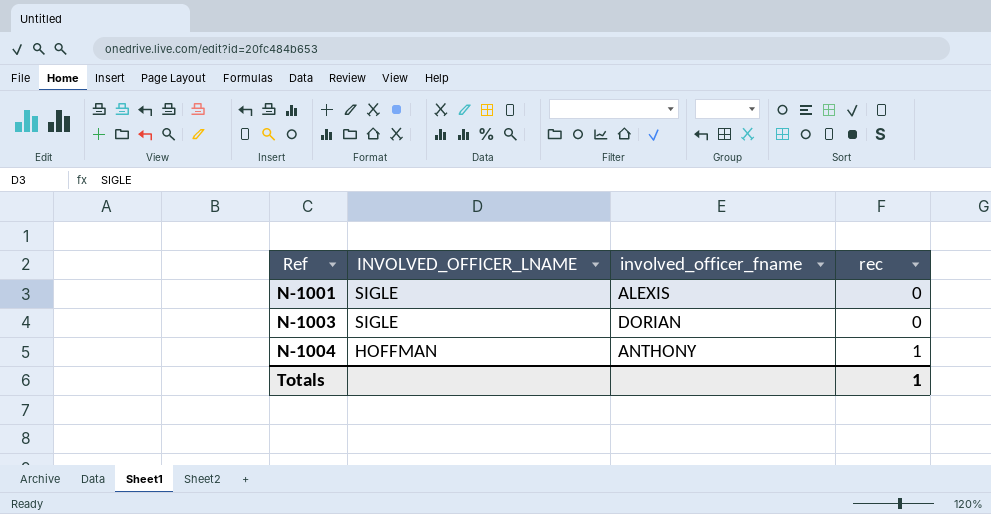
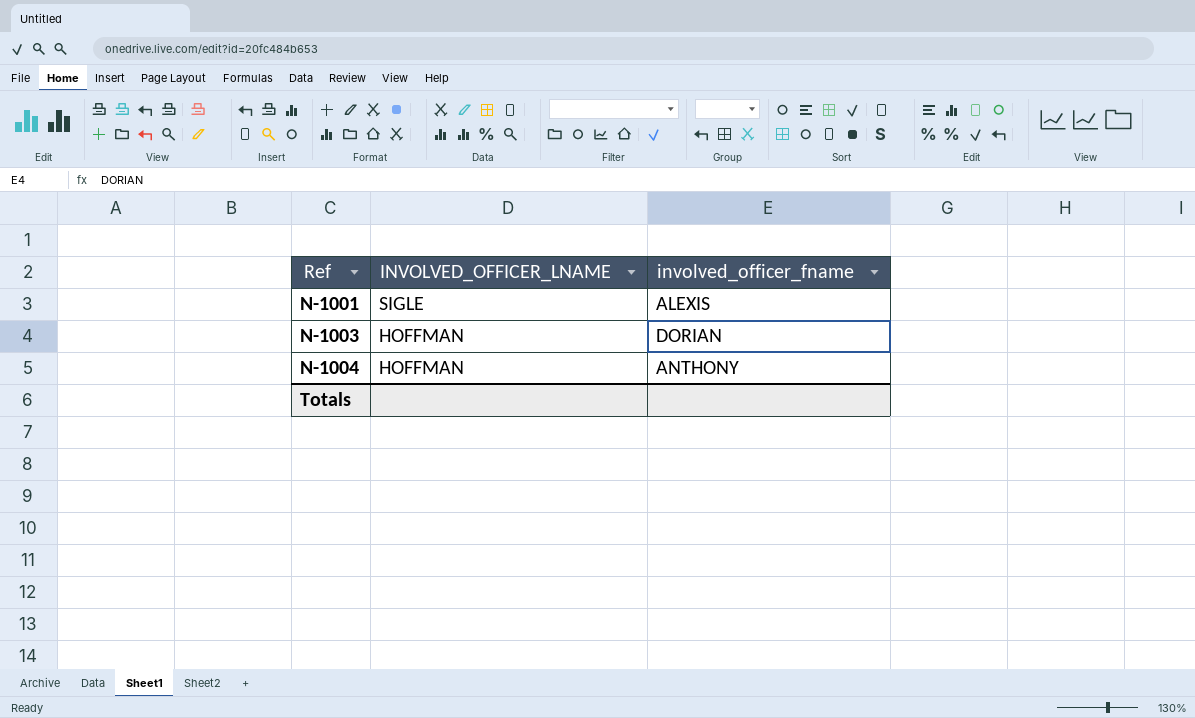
column rec | position: 4 -> none
N-1003 | INVOLVED_OFFICER_LNAME: SIGLE -> HOFFMAN

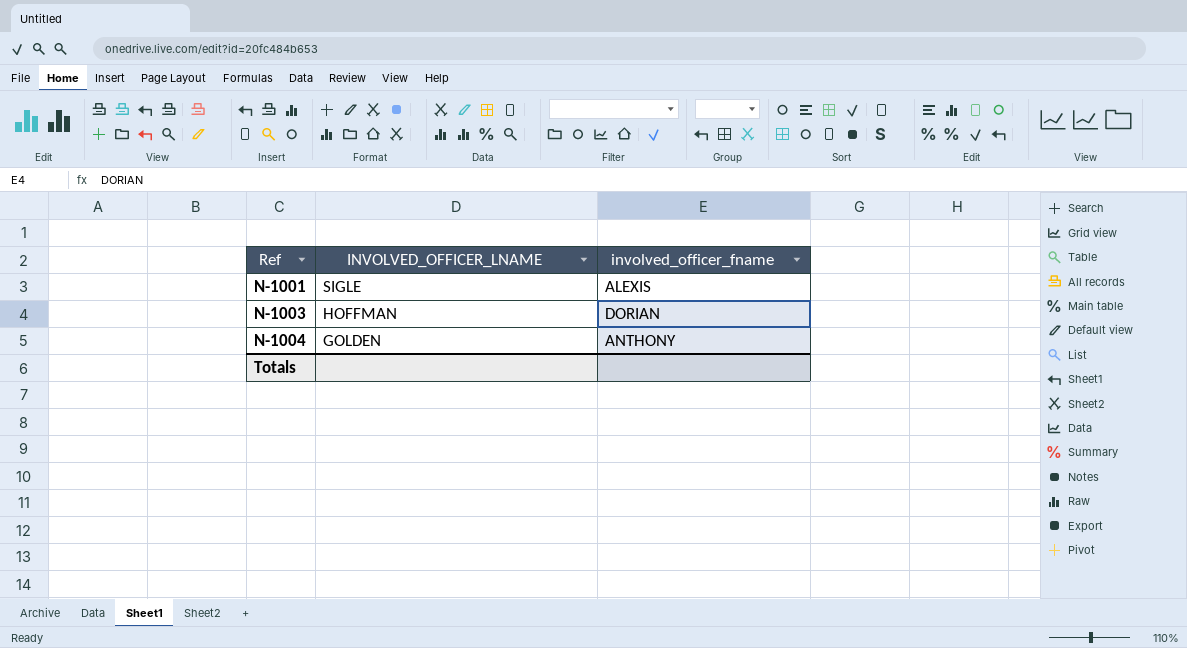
N-1004 | INVOLVED_OFFICER_LNAME: HOFFMAN -> GOLDEN

